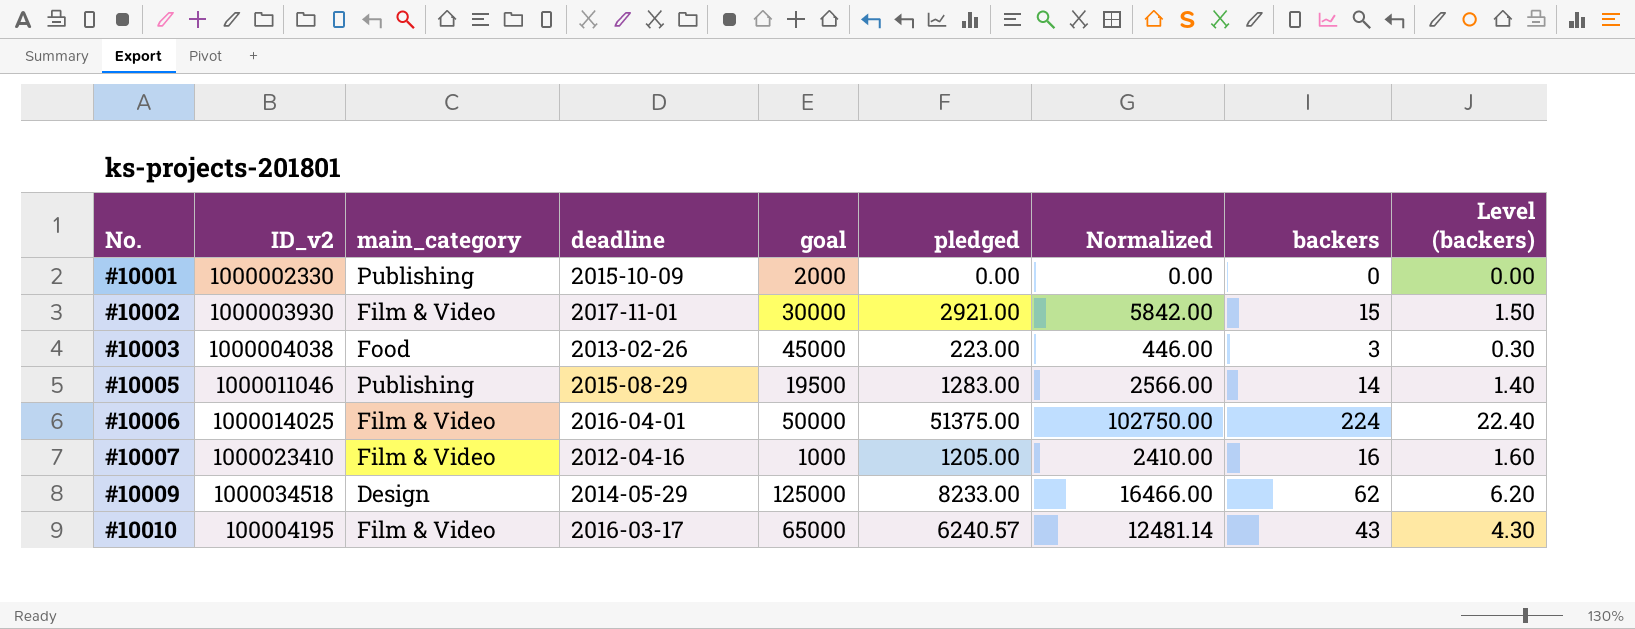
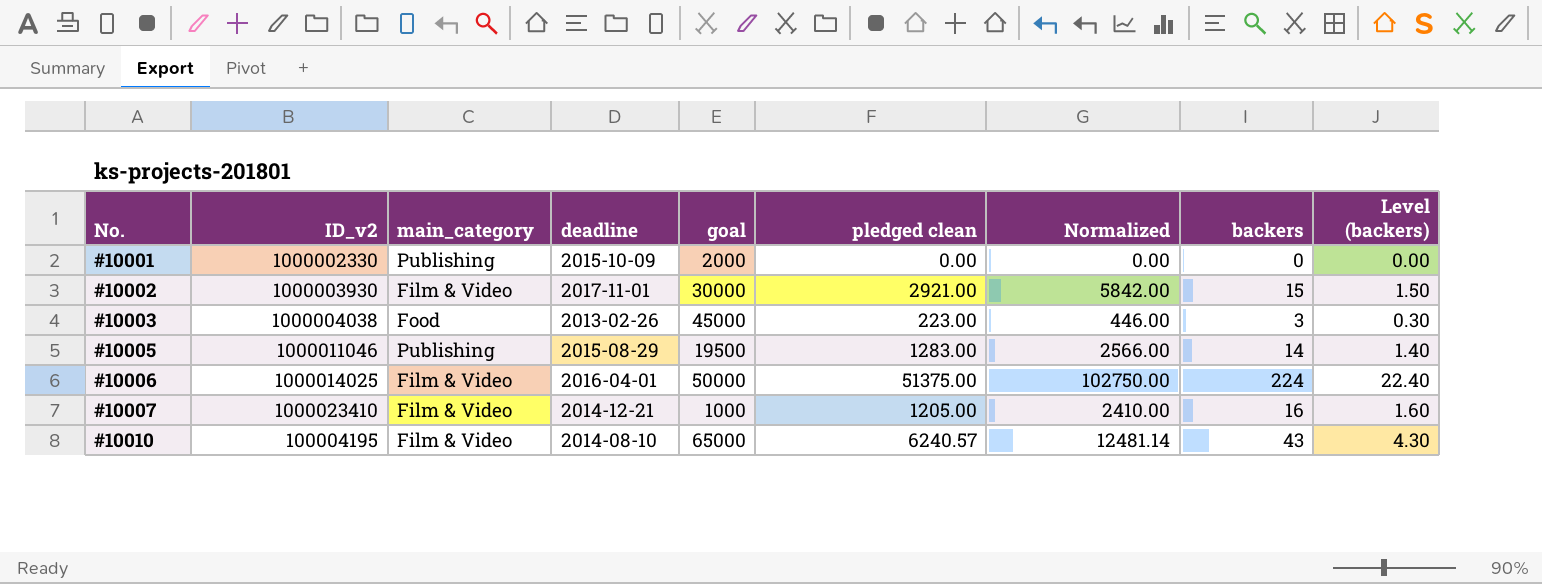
column name: pledged -> pledged clean
row #10009: 1000034518 | Design | 2014-05-29 | 125000 | 8233.00 | 16466.00 | 62 | 6.20 -> none
#10007 | deadline: 2012-04-16 -> 2014-12-21
#10010 | deadline: 2016-03-17 -> 2014-08-10

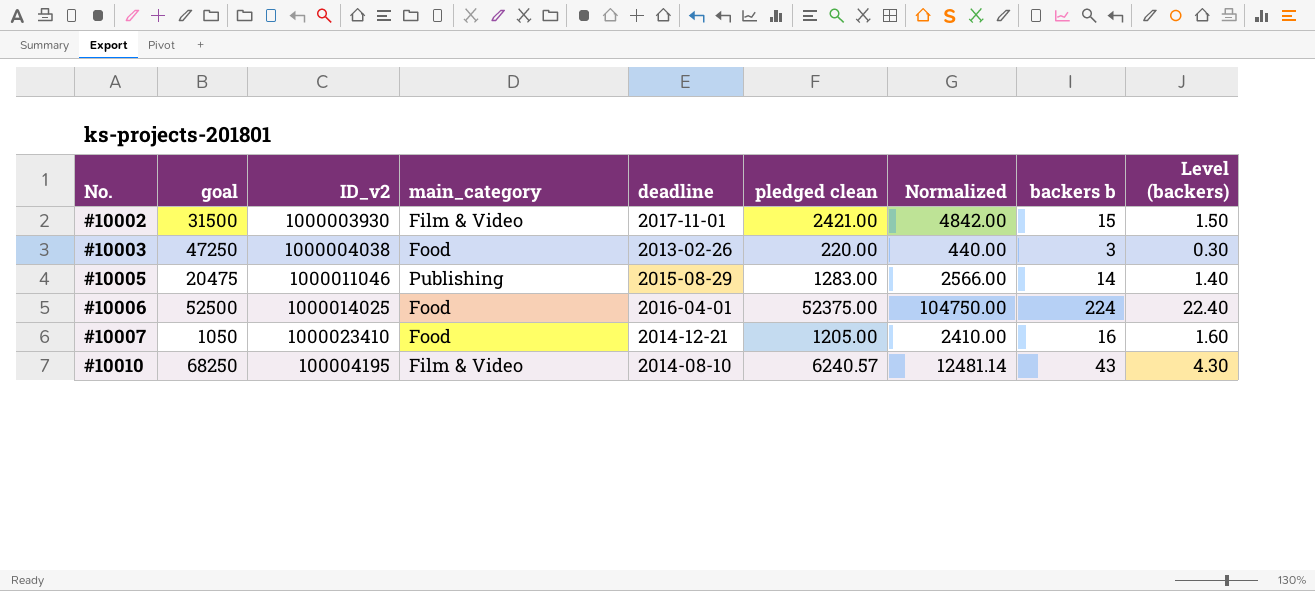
column goal | position: 5 -> 2
column name: backers -> backers b
row #10001: 1000002330 | Publishing | 2015-10-09 | 2000 | 0.00 | 0.00 | 0 | 0.00 -> none
#10002 | goal: 30000 -> 31500
#10002 | pledged clean: 2921.00 -> 2421.00
#10002 | Normalized: 5842.00 -> 4842.00
#10003 | goal: 45000 -> 47250
#10003 | pledged clean: 223.00 -> 220.00
#10003 | Normalized: 446.00 -> 440.00
#10005 | goal: 19500 -> 20475
#10006 | goal: 50000 -> 52500
#10006 | main_category: Film & Video -> Food
#10006 | pledged clean: 51375.00 -> 52375.00
#10006 | Normalized: 102750.00 -> 104750.00
#10007 | goal: 1000 -> 1050
#10007 | main_category: Film & Video -> Food
#10010 | goal: 65000 -> 68250

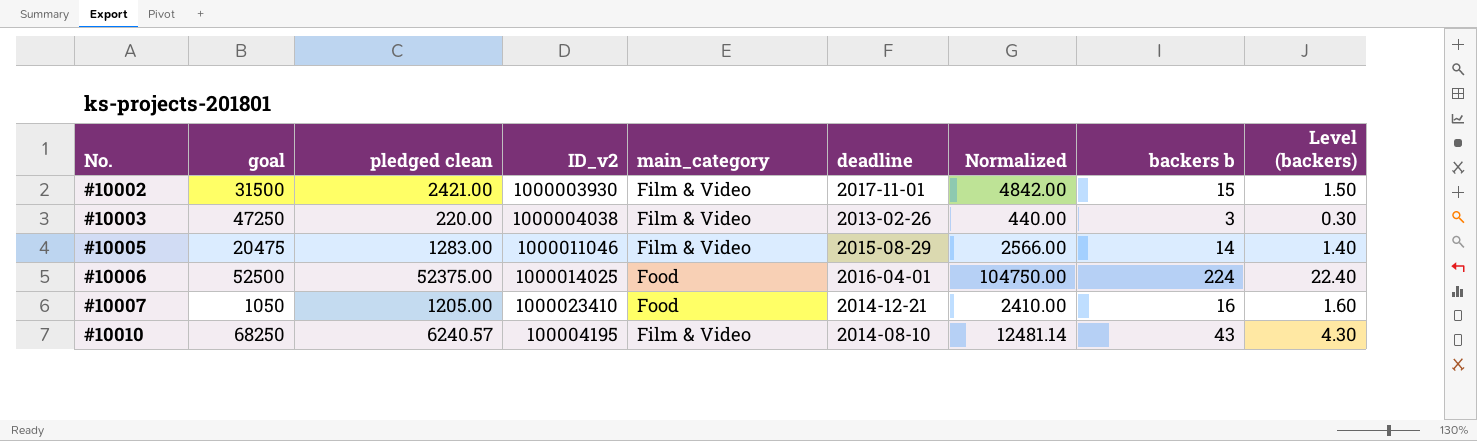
column pledged clean | position: 6 -> 3
#10003 | main_category: Food -> Film & Video
#10005 | main_category: Publishing -> Film & Video

